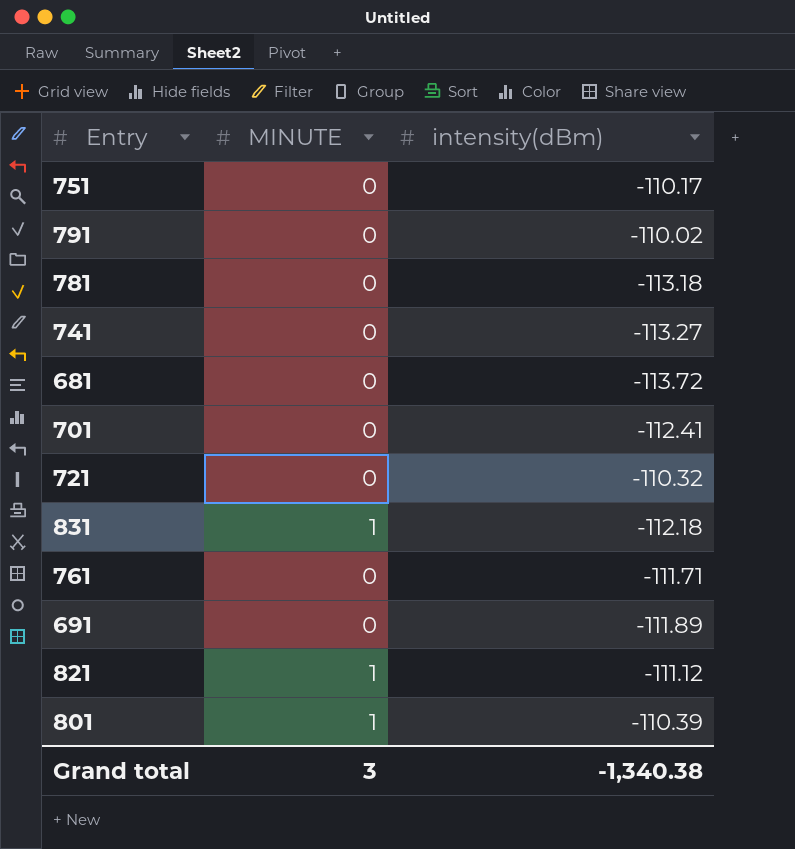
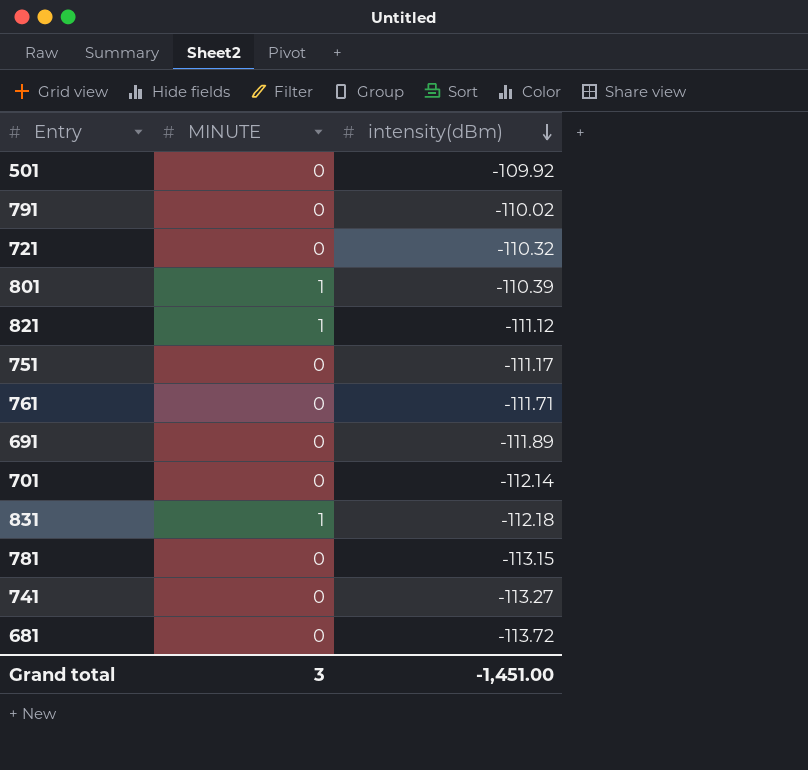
row order: none -> intensity(dBm) descending
row 501: none -> 0 | -109.92
751 | intensity(dBm): -110.17 -> -111.17
701 | intensity(dBm): -112.41 -> -112.14
781 | intensity(dBm): -113.18 -> -113.15
Grand total | intensity(dBm): -1,340.38 -> -1,451.00

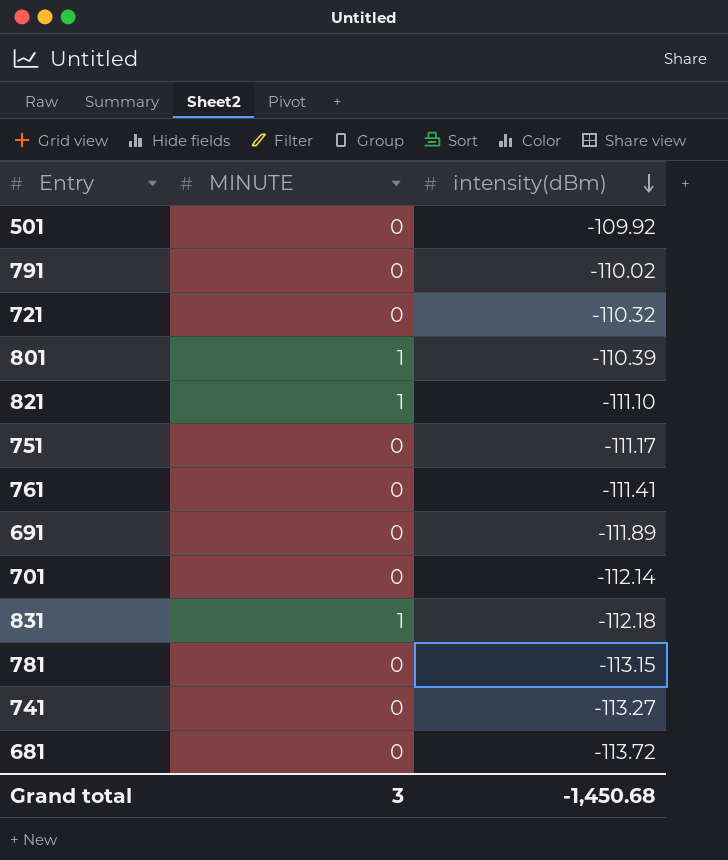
821 | intensity(dBm): -111.12 -> -111.10
761 | intensity(dBm): -111.71 -> -111.41
Grand total | intensity(dBm): -1,451.00 -> -1,450.68

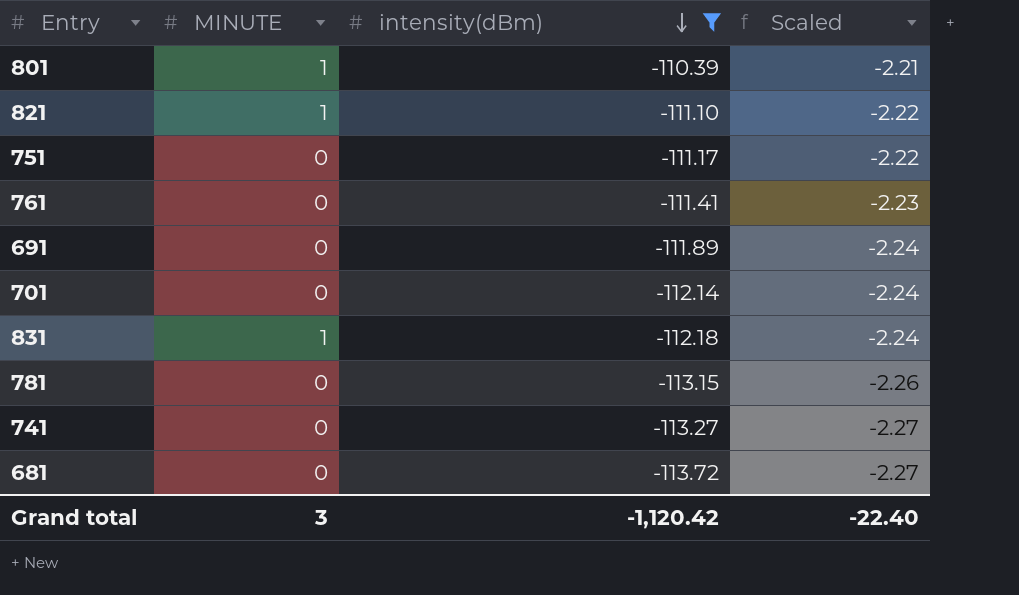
filter: none -> intensity(dBm) <= -110.39
column Scaled | formula: none -> [intensity(dBm)] * 0.02
Grand total | intensity(dBm): -1,450.68 -> -1,120.42

